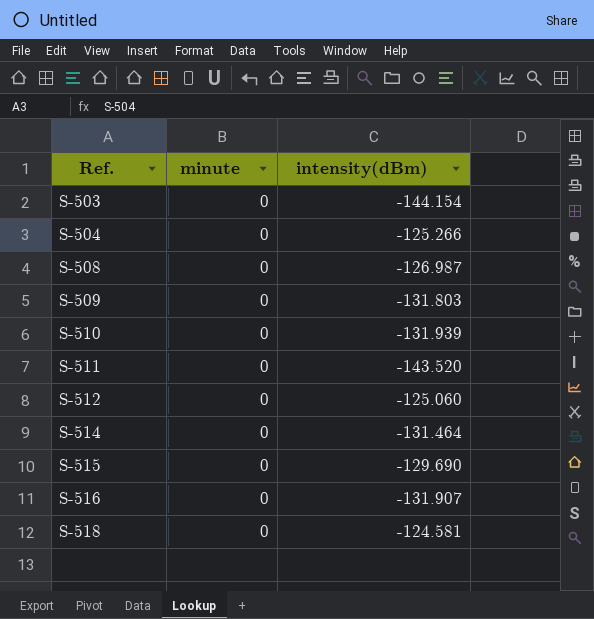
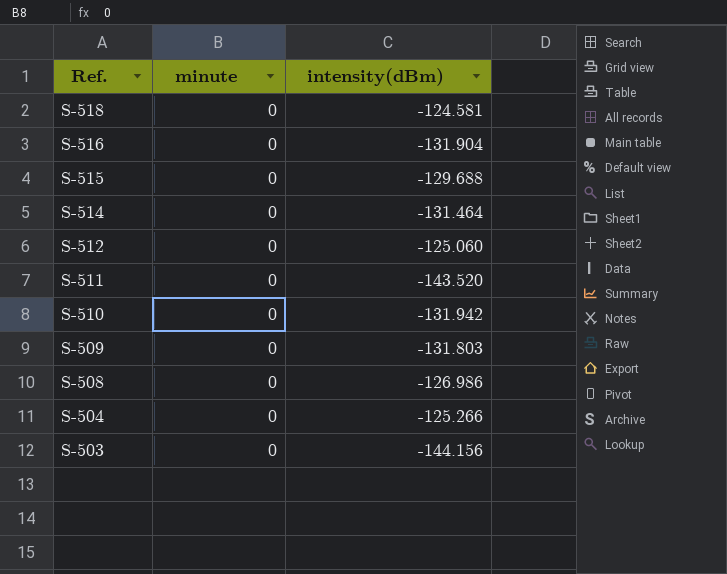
row order: Ref. ascending -> Ref. descending
S-516 | intensity(dBm): -131.907 -> -131.904
S-515 | intensity(dBm): -129.690 -> -129.688
S-510 | intensity(dBm): -131.939 -> -131.942
S-508 | intensity(dBm): -126.987 -> -126.986
S-503 | intensity(dBm): -144.154 -> -144.156

